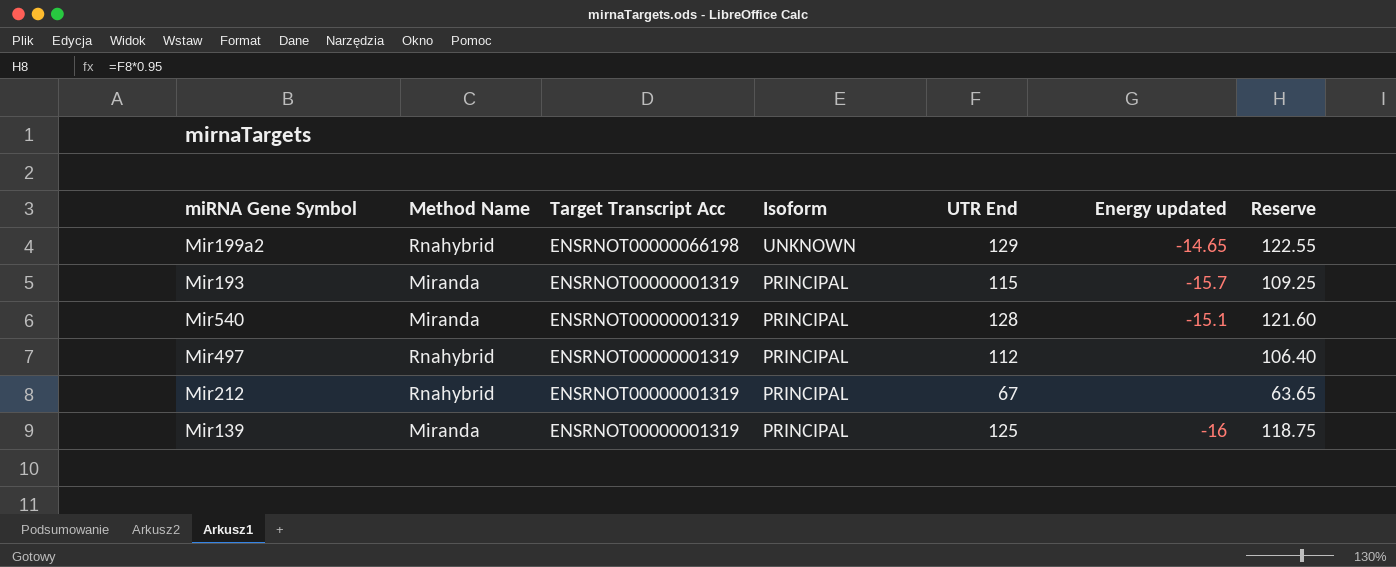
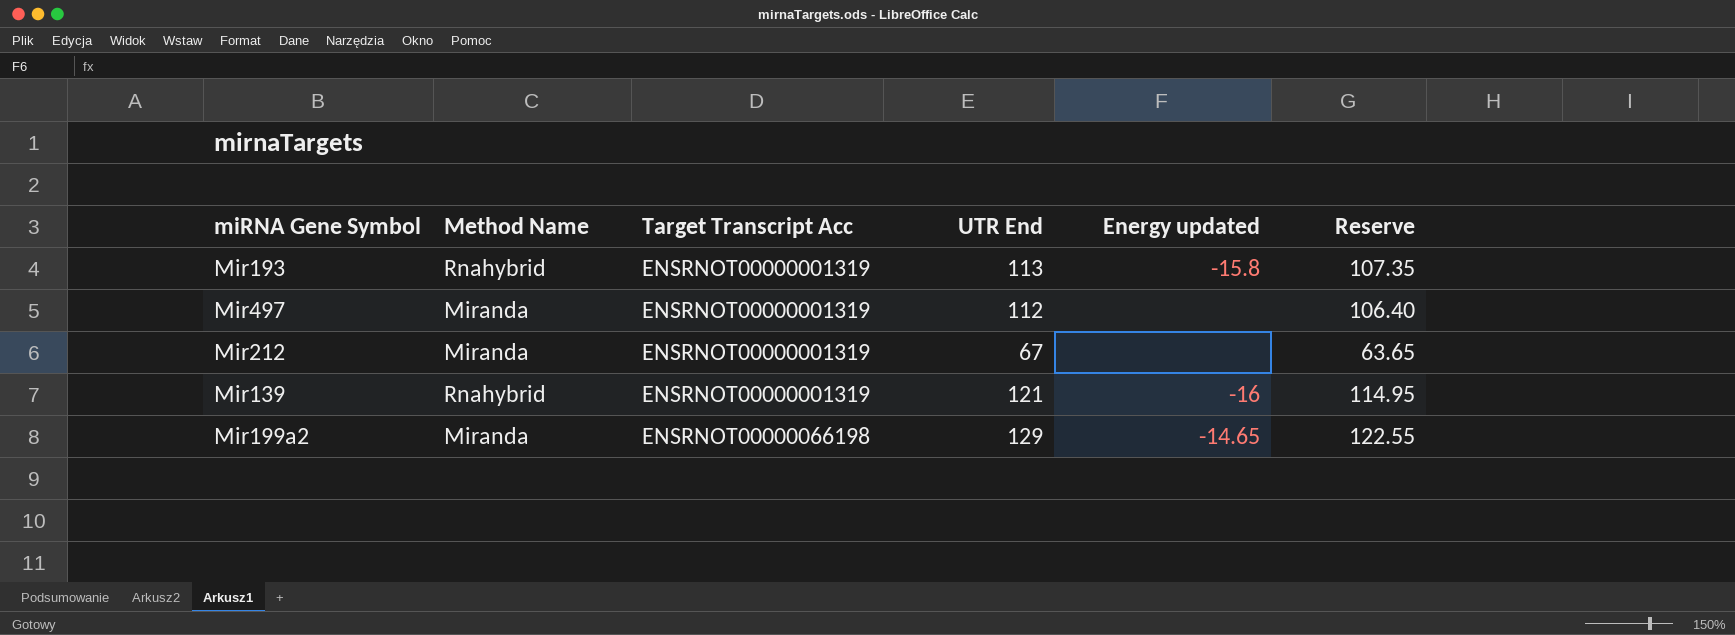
row order: Target Transcript Acc descending -> Target Transcript Acc ascending
column Isoform | position: 4 -> none
row Mir540: Miranda | ENSRNOT00000001319 | PRINCIPAL | 128 | -15.1 | 121.60 -> none
Mir193 | Method Name: Miranda -> Rnahybrid
Mir193 | UTR End: 115 -> 113
Mir193 | Energy updated: -15.7 -> -15.8
Mir193 | Reserve: 109.25 -> 107.35
Mir497 | Method Name: Rnahybrid -> Miranda
Mir212 | Method Name: Rnahybrid -> Miranda
Mir139 | Method Name: Miranda -> Rnahybrid
Mir139 | UTR End: 125 -> 121
Mir139 | Reserve: 118.75 -> 114.95
Mir199a2 | Method Name: Rnahybrid -> Miranda

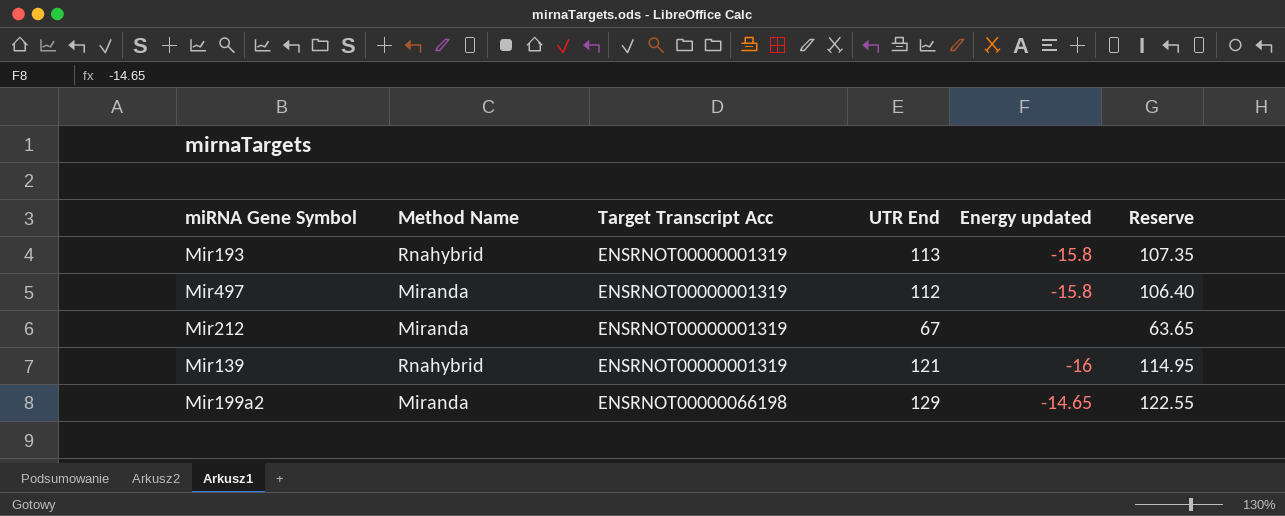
Mir497 | Energy updated: none -> -15.8

